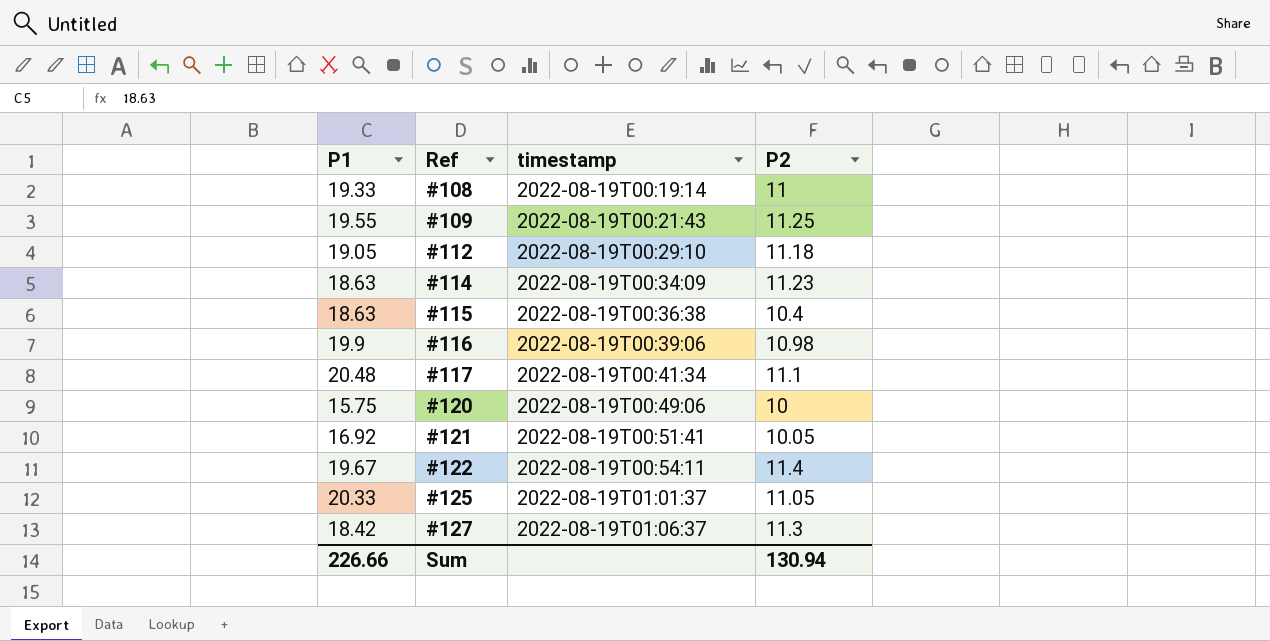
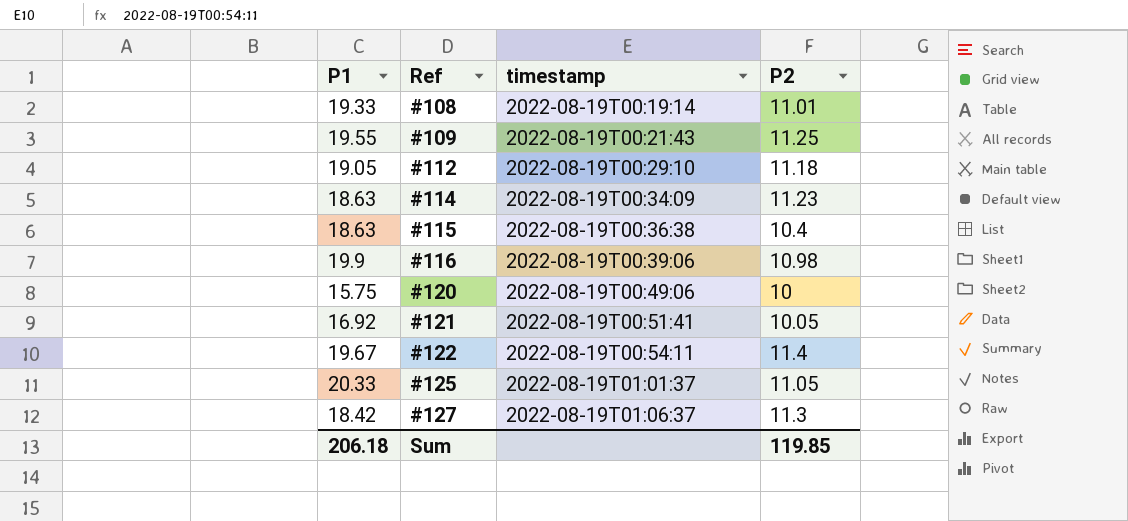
row #117: 20.48 | 2022-08-19T00:41:34 | 11.1 -> none
#108 | P2: 11 -> 11.01
Sum | P1: 226.66 -> 206.18
Sum | P2: 130.94 -> 119.85

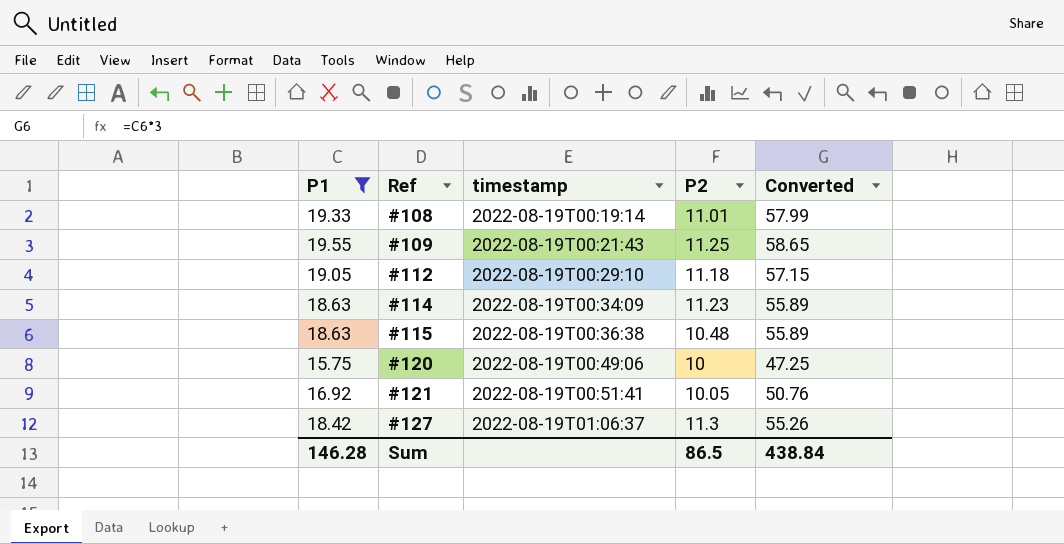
filter: none -> P1 <= 19.55
column Converted | formula: none -> [P1] * 3
#115 | P2: 10.4 -> 10.48
Sum | P1: 206.18 -> 146.28
Sum | P2: 119.85 -> 86.5

